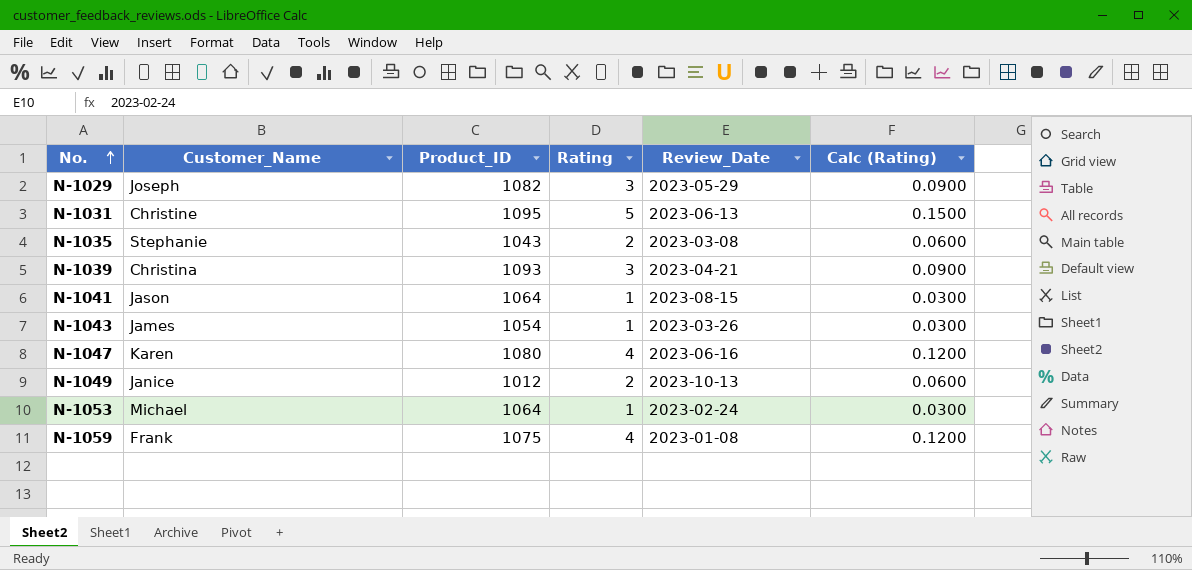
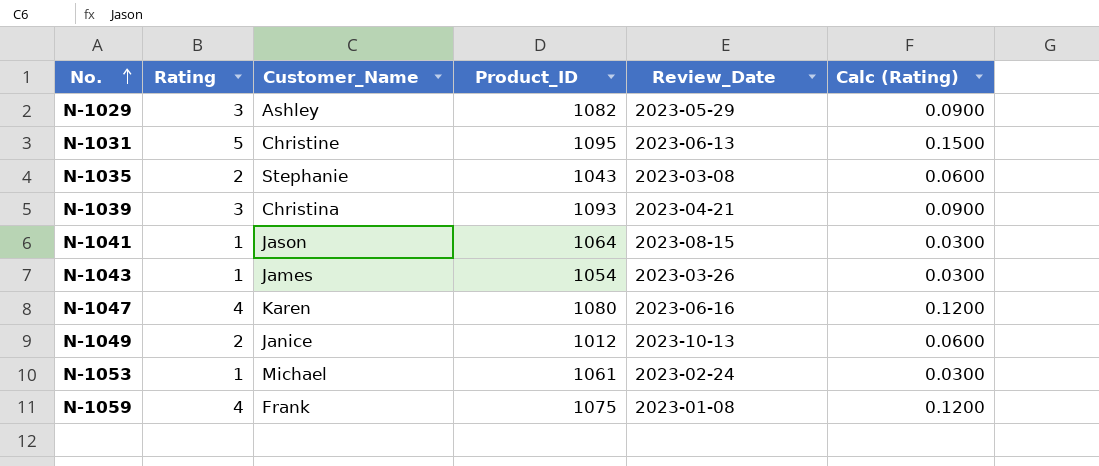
column Rating | position: 4 -> 2
N-1029 | Customer_Name: Joseph -> Ashley
N-1053 | Product_ID: 1064 -> 1061

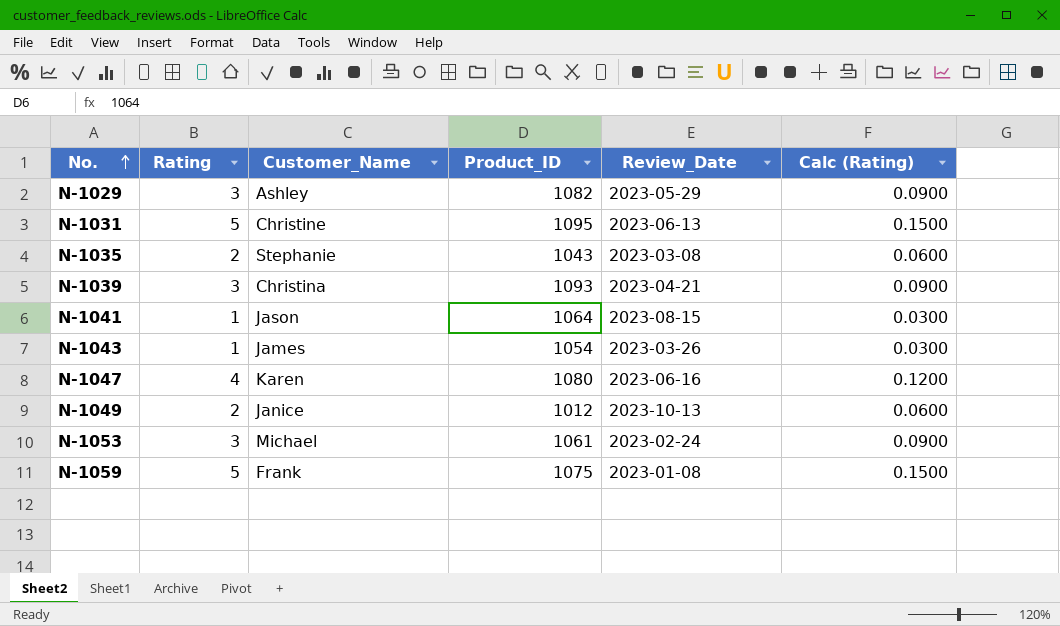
N-1053 | Rating: 1 -> 3
N-1053 | Calc (Rating): 0.0300 -> 0.0900
N-1059 | Rating: 4 -> 5
N-1059 | Calc (Rating): 0.1200 -> 0.1500

